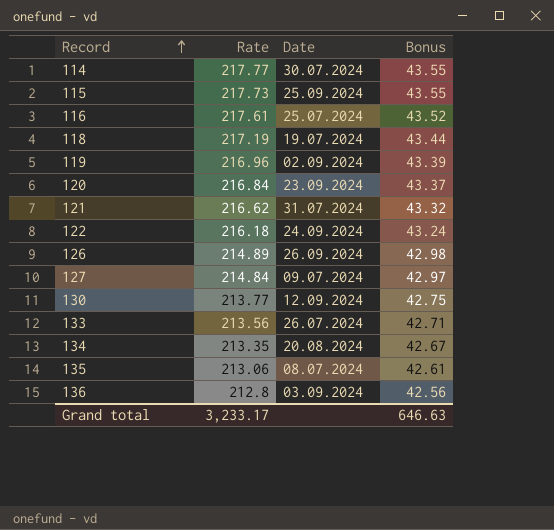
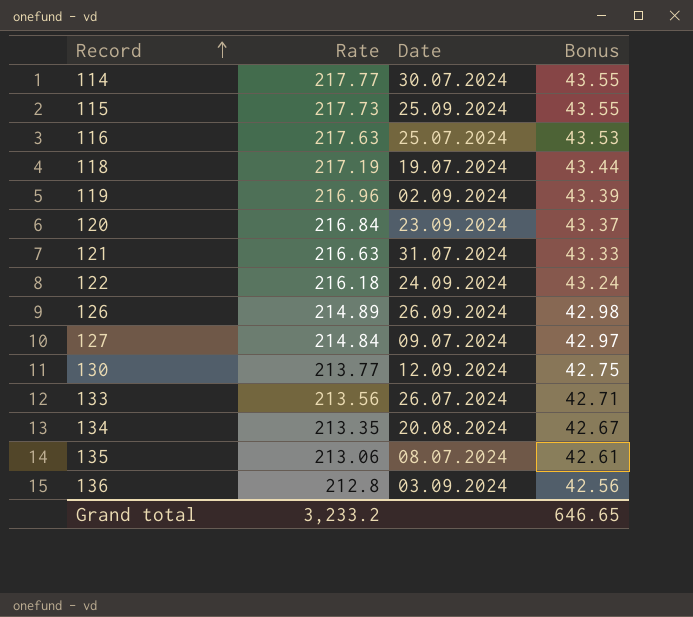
116 | Rate: 217.61 -> 217.63
116 | Bonus: 43.52 -> 43.53
121 | Rate: 216.62 -> 216.63
121 | Bonus: 43.32 -> 43.33
Grand total | Rate: 3,233.17 -> 3,233.2
Grand total | Bonus: 646.63 -> 646.65

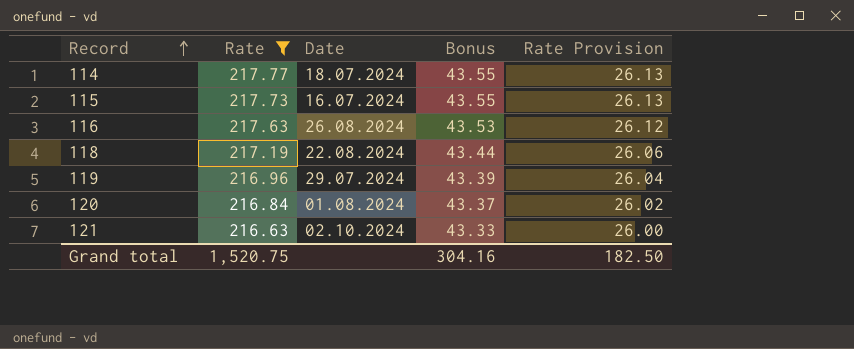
filter: none -> Rate >= 216.63
column Rate Provision | formula: none -> [Rate] * 0.12
114 | Date: 30.07.2024 -> 18.07.2024
115 | Date: 25.09.2024 -> 16.07.2024
116 | Date: 25.07.2024 -> 26.08.2024
118 | Date: 19.07.2024 -> 22.08.2024
119 | Date: 02.09.2024 -> 29.07.2024
120 | Date: 23.09.2024 -> 01.08.2024
121 | Date: 31.07.2024 -> 02.10.2024
Grand total | Rate: 3,233.2 -> 1,520.75
Grand total | Bonus: 646.65 -> 304.16

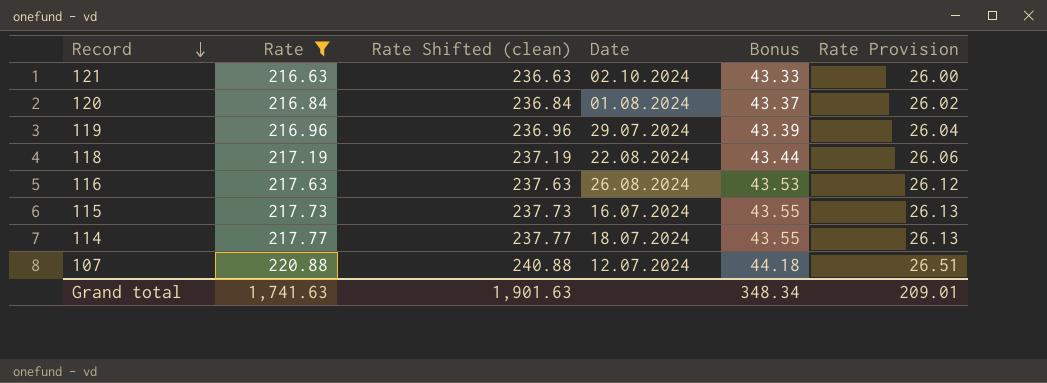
row order: Record ascending -> Record descending
column Rate Shifted (clean) | formula: none -> [Rate] + 20
row 107: none -> 220.88 | 240.88 | 12.07.2024 | 44.18 | 26.51
Grand total | Rate: 1,520.75 -> 1,741.63
Grand total | Bonus: 304.16 -> 348.34
Grand total | Rate Provision: 182.50 -> 209.01

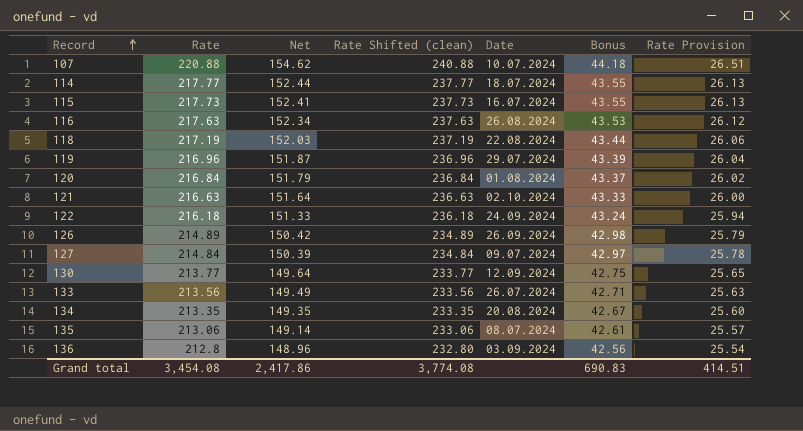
filter: Rate >= 216.63 -> none
row order: Record descending -> Record ascending
column Net | formula: none -> [Rate] * 0.7
107 | Date: 12.07.2024 -> 10.07.2024
Grand total | Rate: 1,741.63 -> 3,454.08
Grand total | Rate Shifted (clean): 1,901.63 -> 3,774.08
Grand total | Bonus: 348.34 -> 690.83
Grand total | Rate Provision: 209.01 -> 414.51

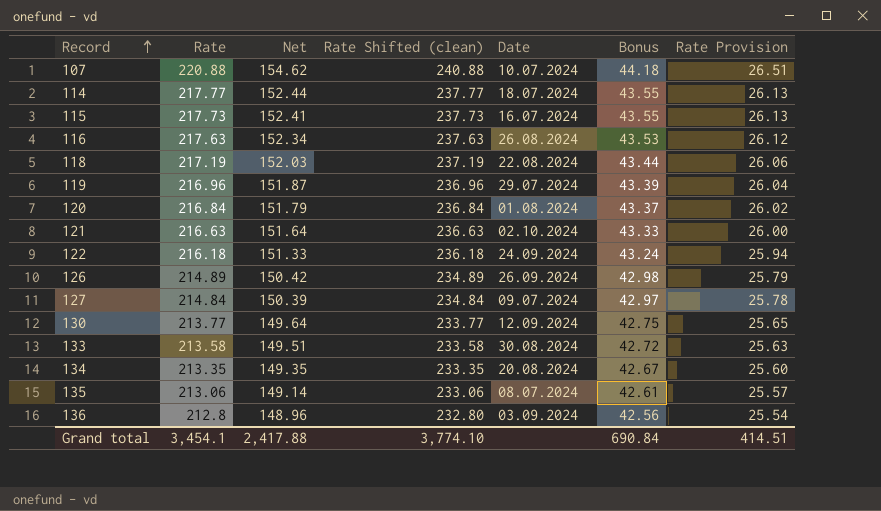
133 | Rate: 213.56 -> 213.58
133 | Net: 149.49 -> 149.51
133 | Rate Shifted (clean): 233.56 -> 233.58
133 | Date: 26.07.2024 -> 30.08.2024
133 | Bonus: 42.71 -> 42.72
Grand total | Rate: 3,454.08 -> 3,454.1
Grand total | Net: 2,417.86 -> 2,417.88
Grand total | Rate Shifted (clean): 3,774.08 -> 3,774.10
Grand total | Bonus: 690.83 -> 690.84

